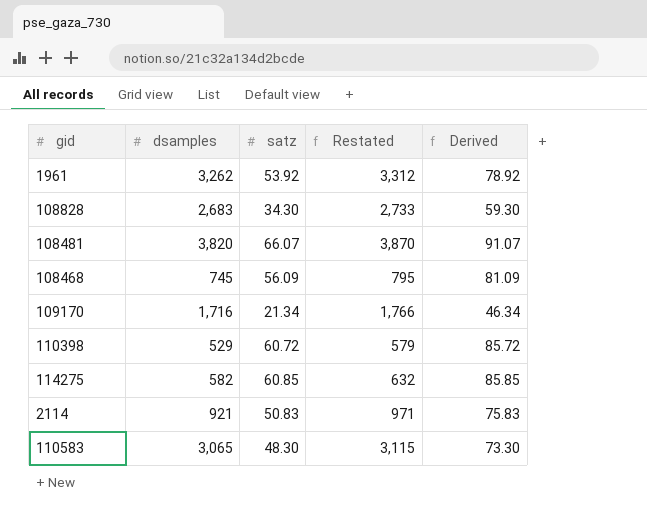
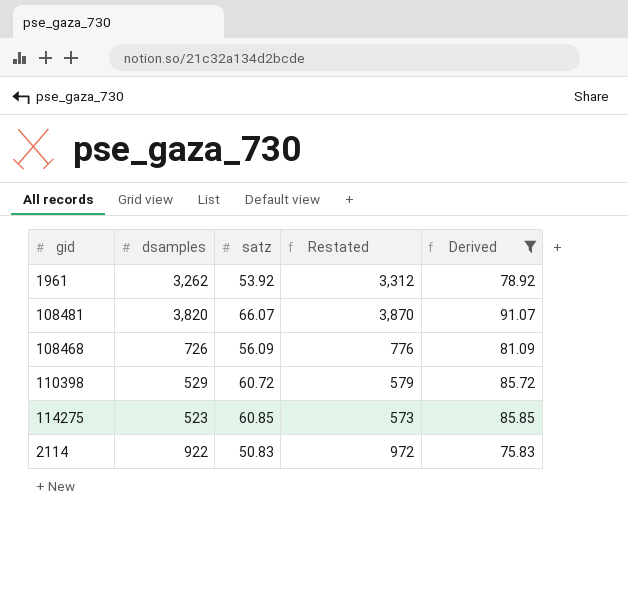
filter: none -> Derived >= 75.83
108468 | dsamples: 745 -> 726
108468 | Restated: 795 -> 776
114275 | dsamples: 582 -> 523
114275 | Restated: 632 -> 573
2114 | dsamples: 921 -> 922
2114 | Restated: 971 -> 972

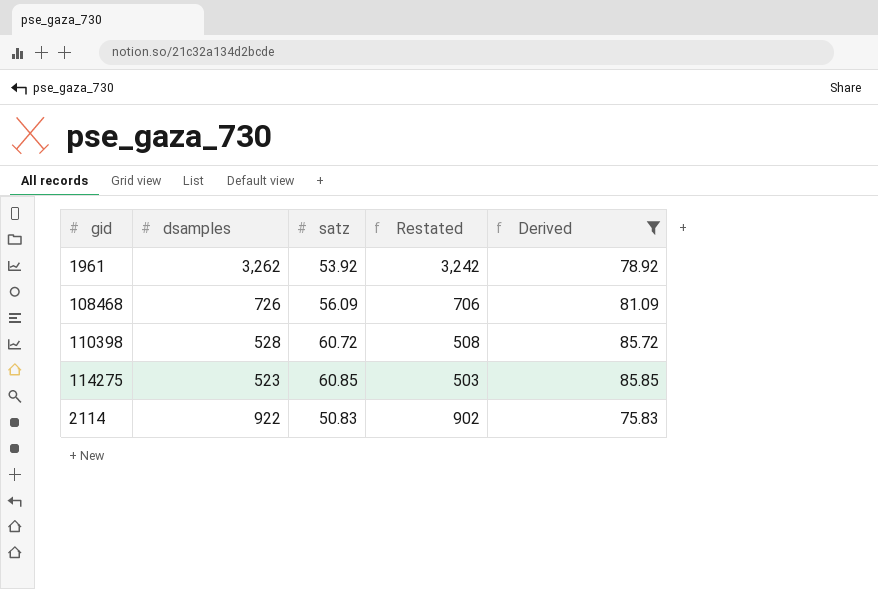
column Restated | formula: [dsamples] + 50 -> [dsamples] - 20
row 108481: 3,820 | 66.07 | 3,870 | 91.07 -> none
110398 | dsamples: 529 -> 528

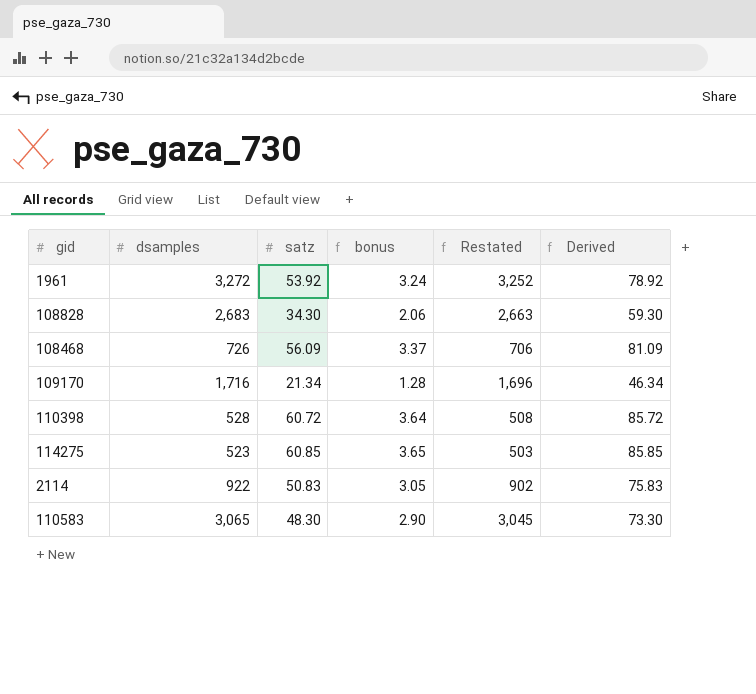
filter: Derived >= 75.83 -> none
column bonus | formula: none -> [satz] * 0.06
1961 | dsamples: 3,262 -> 3,272
1961 | Restated: 3,242 -> 3,252

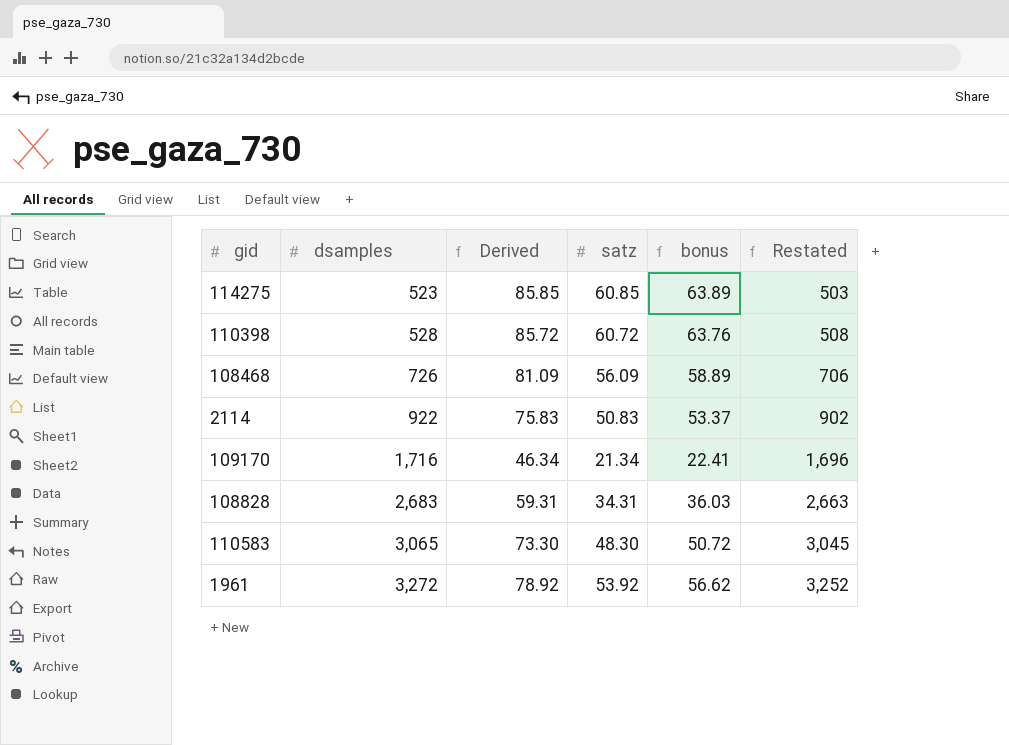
row order: none -> dsamples ascending
column Derived | position: 6 -> 3
column bonus | formula: [satz] * 0.06 -> [satz] * 1.05
108828 | Derived: 59.30 -> 59.31
108828 | satz: 34.30 -> 34.31

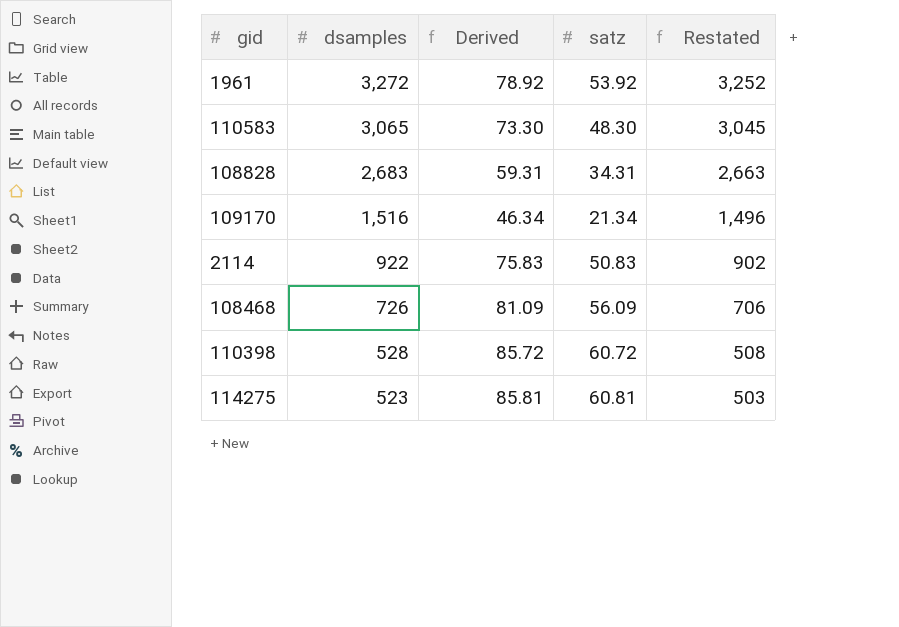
row order: dsamples ascending -> dsamples descending
column bonus | formula: [satz] * 1.05 -> none
109170 | dsamples: 1,716 -> 1,516
109170 | Restated: 1,696 -> 1,496
114275 | Derived: 85.85 -> 85.81
114275 | satz: 60.85 -> 60.81

